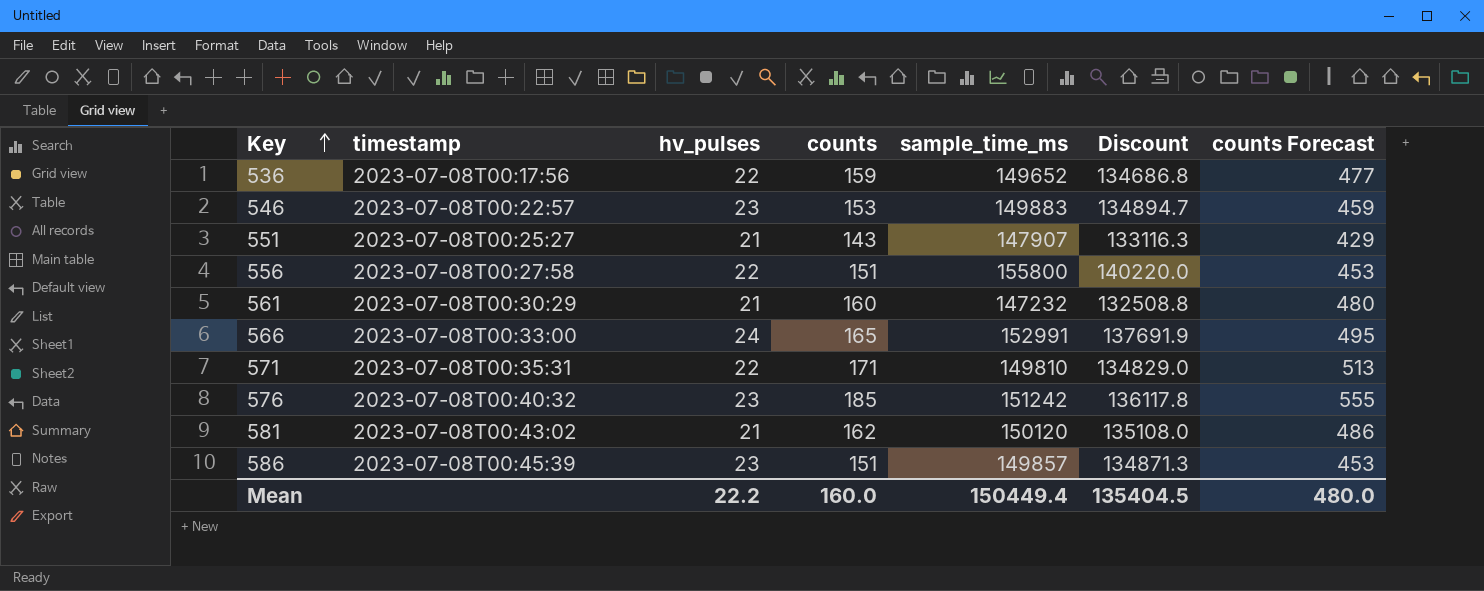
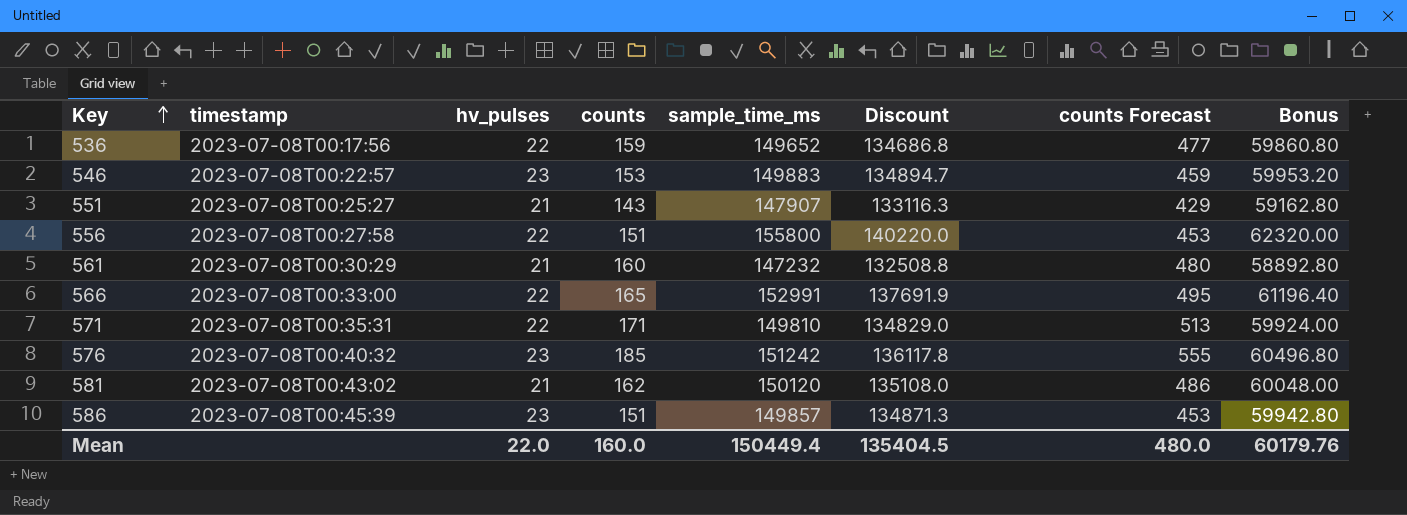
column Bonus | formula: none -> [sample_time_ms] * 0.4
566 | hv_pulses: 24 -> 22
Mean | hv_pulses: 22.2 -> 22.0

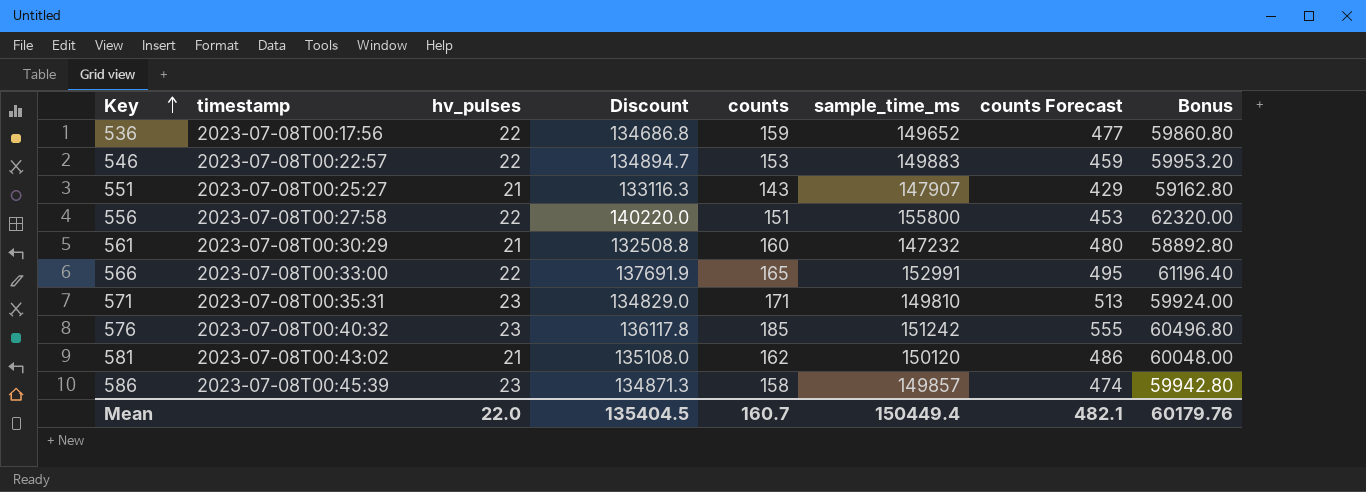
column Discount | position: 6 -> 4
546 | hv_pulses: 23 -> 22
571 | hv_pulses: 22 -> 23
586 | counts: 151 -> 158
586 | counts Forecast: 453 -> 474
Mean | counts: 160.0 -> 160.7
Mean | counts Forecast: 480.0 -> 482.1

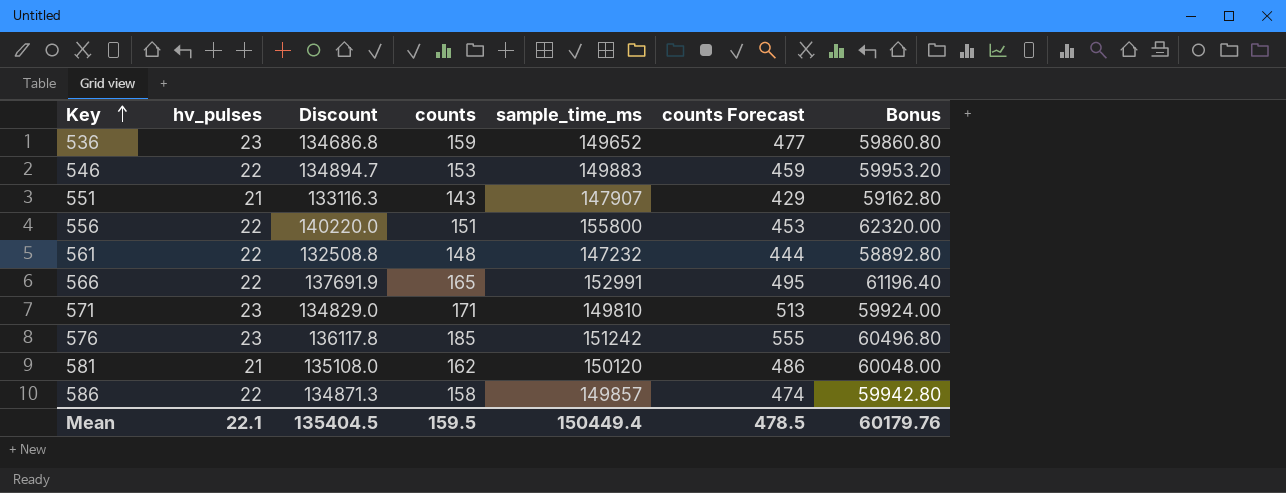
column timestamp | position: 2 -> none
536 | hv_pulses: 22 -> 23
561 | hv_pulses: 21 -> 22
561 | counts: 160 -> 148
561 | counts Forecast: 480 -> 444
586 | hv_pulses: 23 -> 22
Mean | hv_pulses: 22.0 -> 22.1
Mean | counts: 160.7 -> 159.5
Mean | counts Forecast: 482.1 -> 478.5

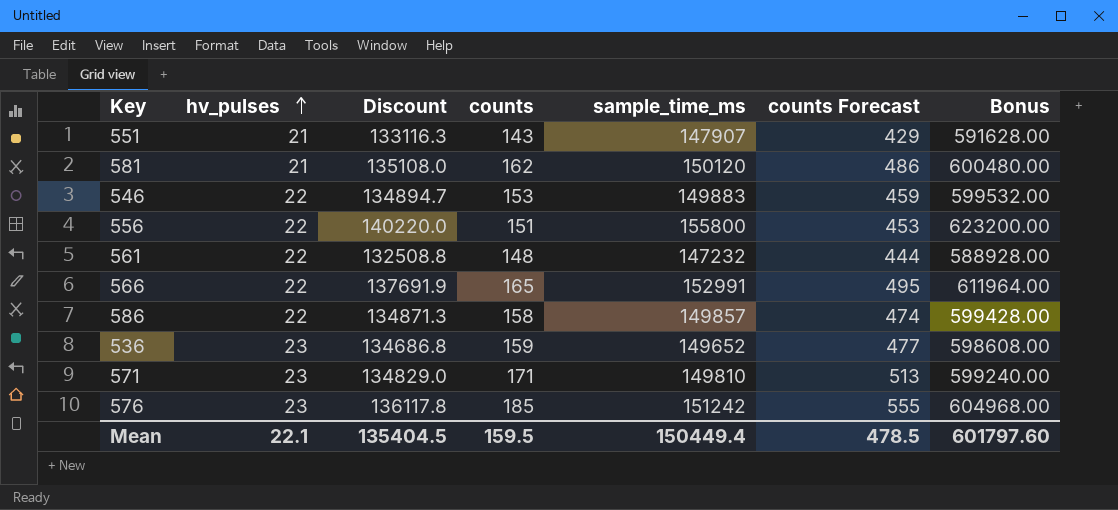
row order: Key ascending -> hv_pulses ascending
column Bonus | formula: [sample_time_ms] * 0.4 -> [sample_time_ms] * 4
Mean | Bonus: 60179.76 -> 601797.60

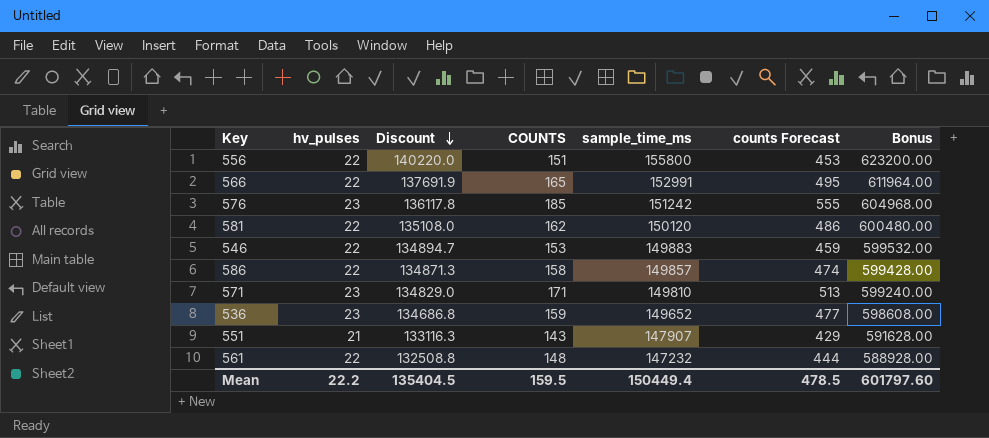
row order: hv_pulses ascending -> Discount descending
column name: counts -> COUNTS
581 | hv_pulses: 21 -> 22
Mean | hv_pulses: 22.1 -> 22.2

